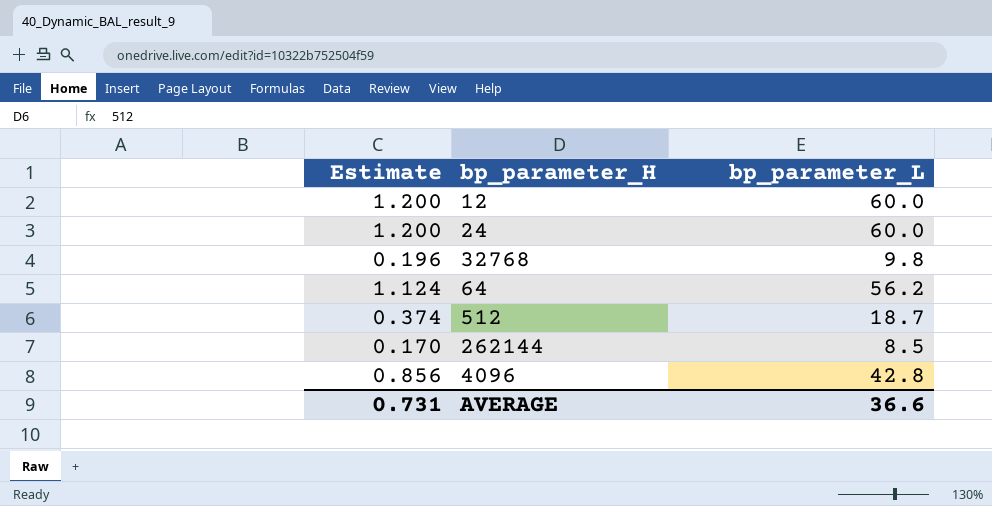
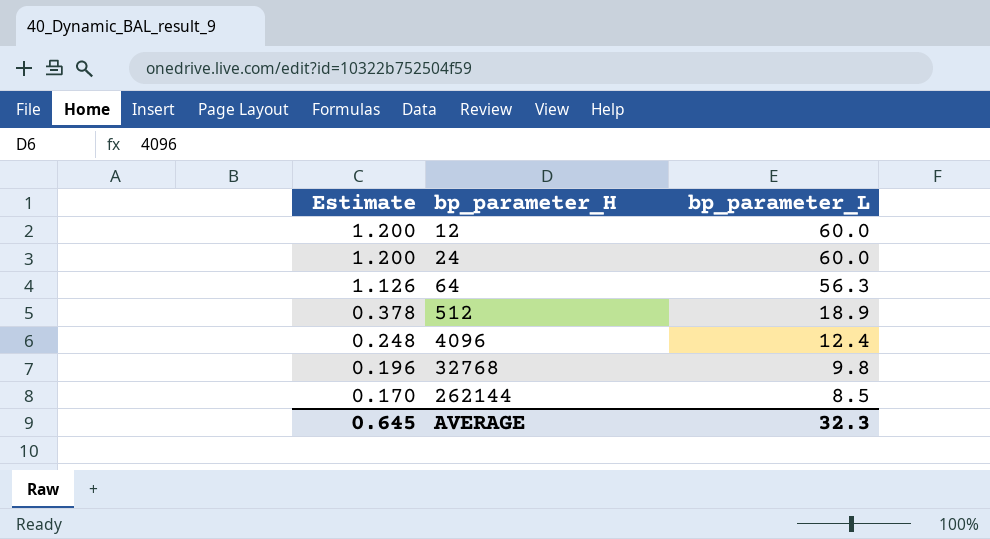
row order: none -> Estimate descending
64 | Estimate: 1.124 -> 1.126
64 | bp_parameter_L: 56.2 -> 56.3
512 | Estimate: 0.374 -> 0.378
512 | bp_parameter_L: 18.7 -> 18.9
4096 | Estimate: 0.856 -> 0.248
4096 | bp_parameter_L: 42.8 -> 12.4
AVERAGE | Estimate: 0.731 -> 0.645
AVERAGE | bp_parameter_L: 36.6 -> 32.3

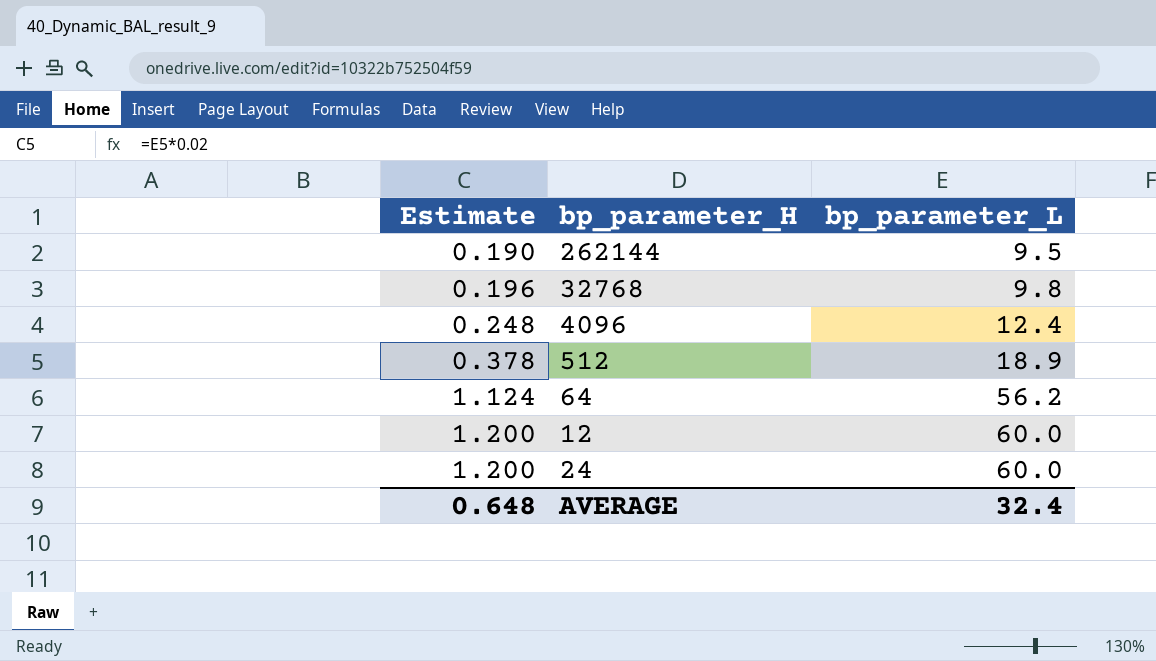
row order: Estimate descending -> Estimate ascending
262144 | Estimate: 0.170 -> 0.190
262144 | bp_parameter_L: 8.5 -> 9.5
64 | Estimate: 1.126 -> 1.124
64 | bp_parameter_L: 56.3 -> 56.2
AVERAGE | Estimate: 0.645 -> 0.648
AVERAGE | bp_parameter_L: 32.3 -> 32.4

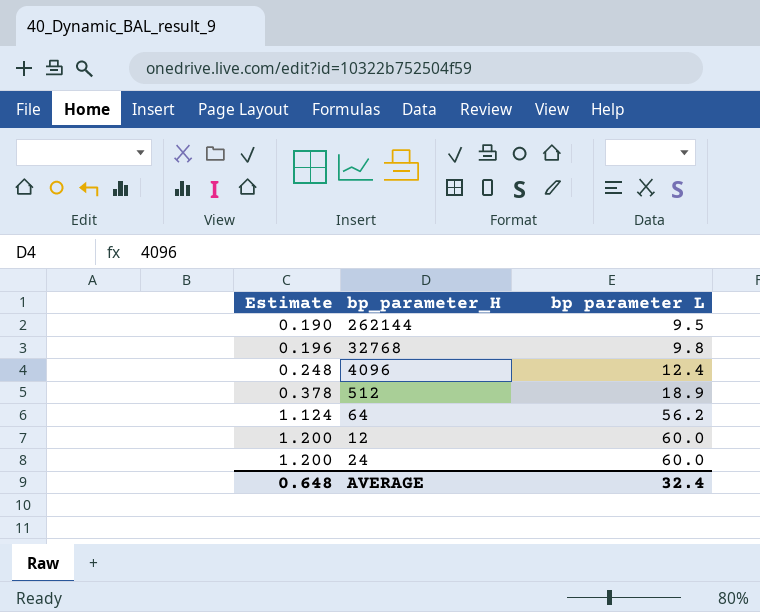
column name: bp_parameter_L -> bp parameter L

